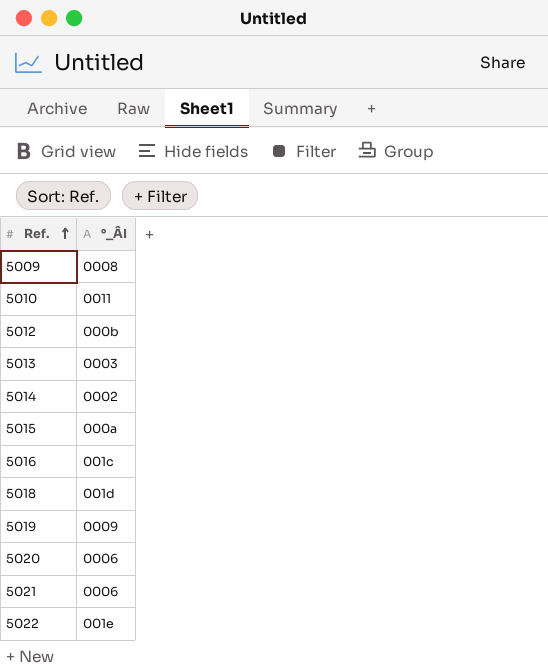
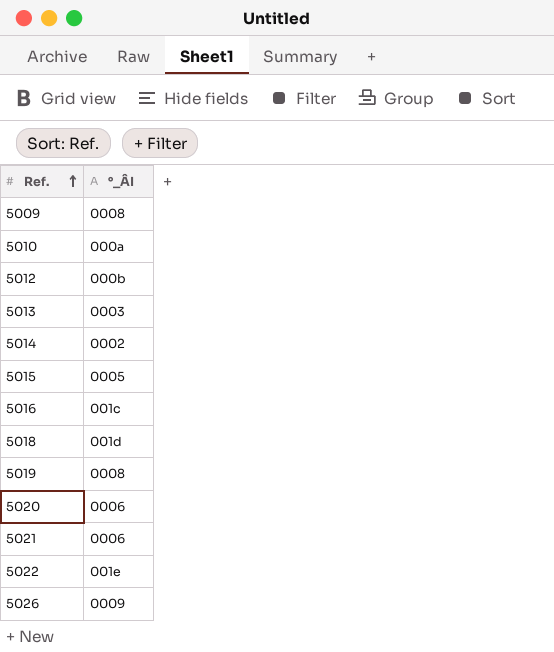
5010 | °_ÂI: 0011 -> 000a
5015 | °_ÂI: 000a -> 0005
5019 | °_ÂI: 0009 -> 0008
row 5026: none -> 0009

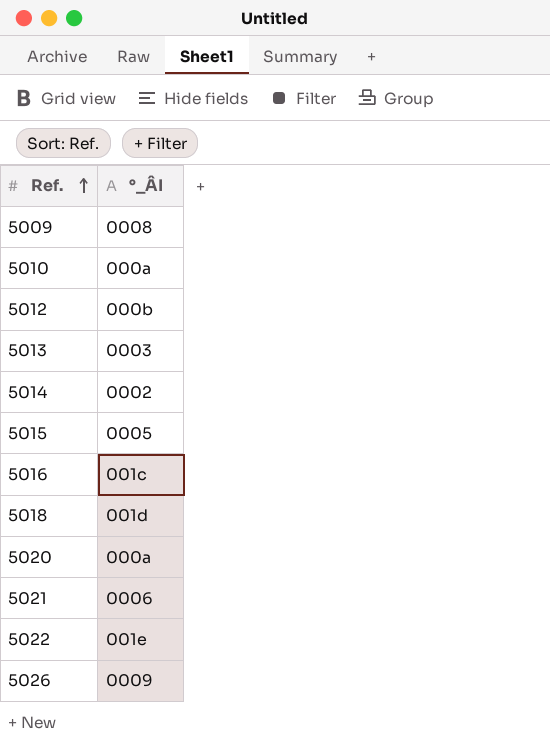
row 5019: 0008 -> none
5020 | °_ÂI: 0006 -> 000a

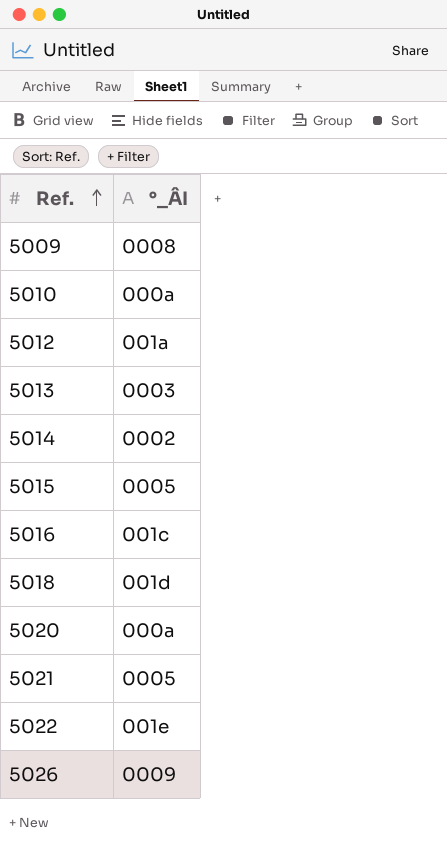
5012 | °_ÂI: 000b -> 001a
5021 | °_ÂI: 0006 -> 0005

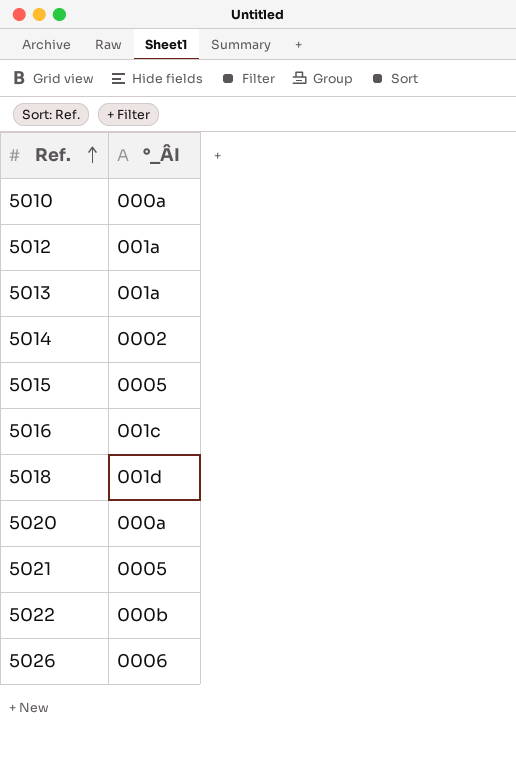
row 5009: 0008 -> none
5013 | °_ÂI: 0003 -> 001a
5022 | °_ÂI: 001e -> 000b
5026 | °_ÂI: 0009 -> 0006

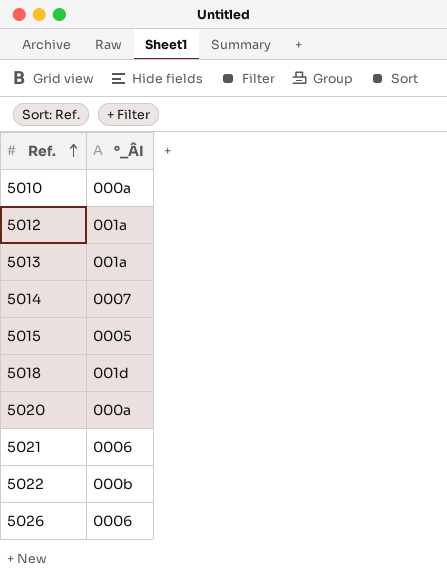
row 5016: 001c -> none
5014 | °_ÂI: 0002 -> 0007
5021 | °_ÂI: 0005 -> 0006

